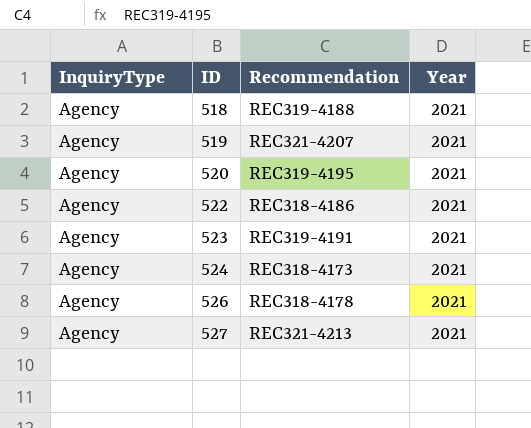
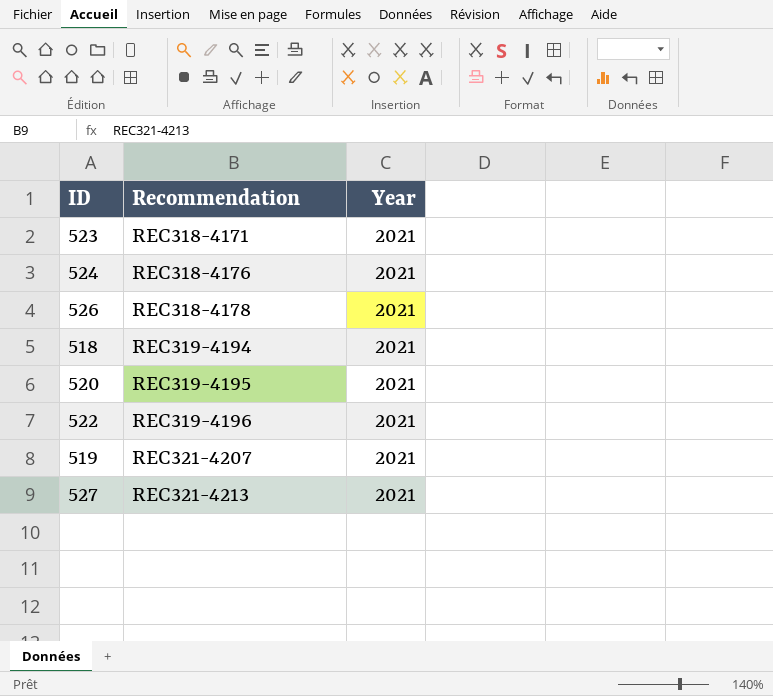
row order: ID ascending -> Recommendation ascending
column InquiryType | position: 1 -> none
523 | Recommendation: REC319-4191 -> REC318-4171
524 | Recommendation: REC318-4173 -> REC318-4176
518 | Recommendation: REC319-4188 -> REC319-4194
522 | Recommendation: REC318-4186 -> REC319-4196

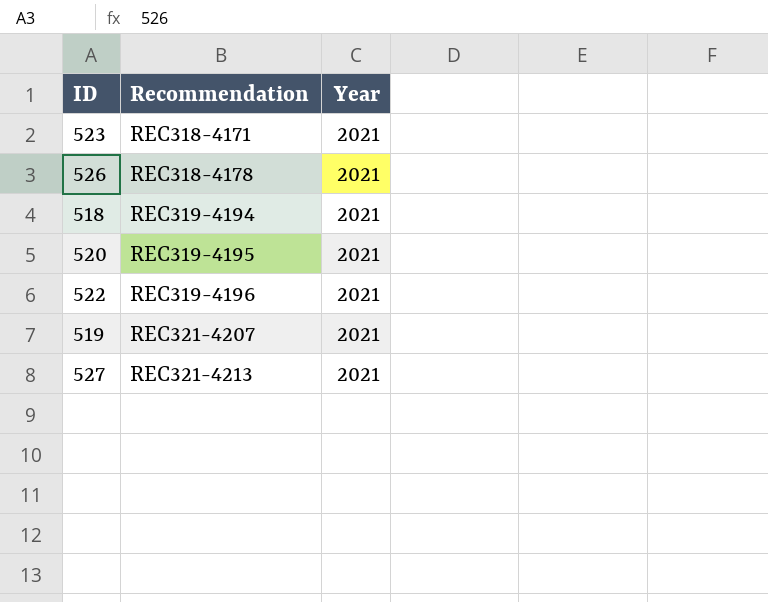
row 524: REC318-4176 | 2021 -> none

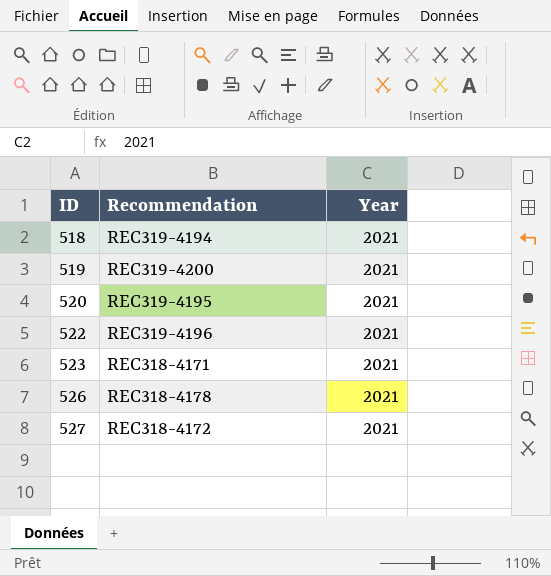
row order: Recommendation ascending -> ID ascending
519 | Recommendation: REC321-4207 -> REC319-4200
527 | Recommendation: REC321-4213 -> REC318-4172

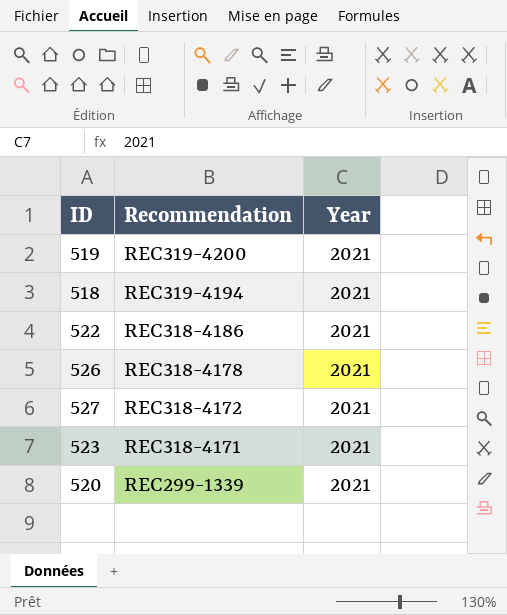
row order: ID ascending -> Recommendation descending
522 | Recommendation: REC319-4196 -> REC318-4186
520 | Recommendation: REC319-4195 -> REC299-1339

